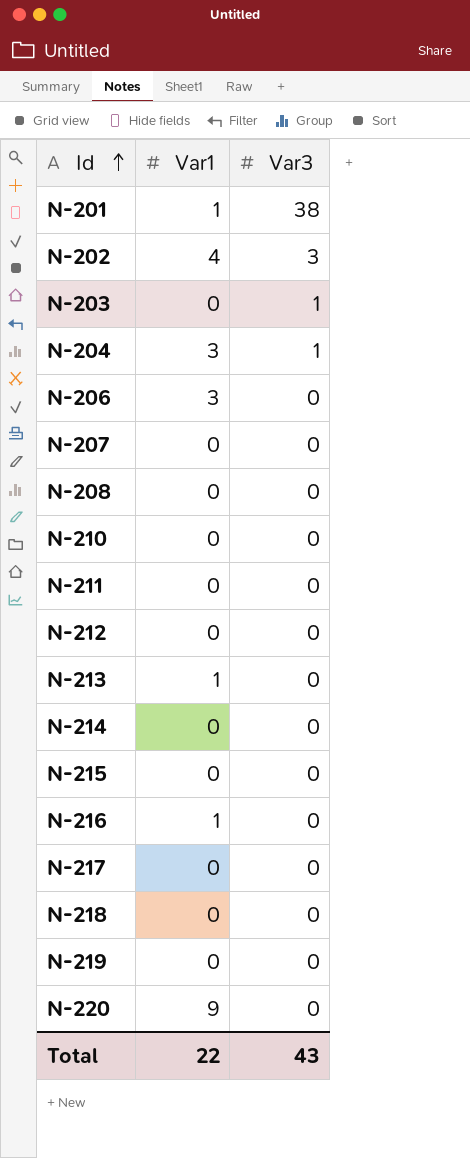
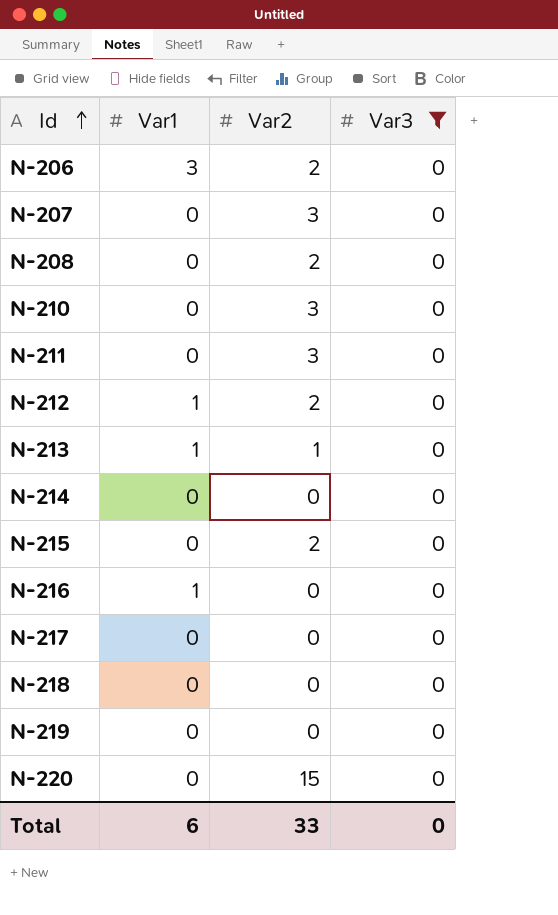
filter: none -> Var3 = 0
column Var2 | position: none -> 3
N-212 | Var1: 0 -> 1
N-220 | Var1: 9 -> 0
Total | Var1: 22 -> 6
Total | Var3: 43 -> 0

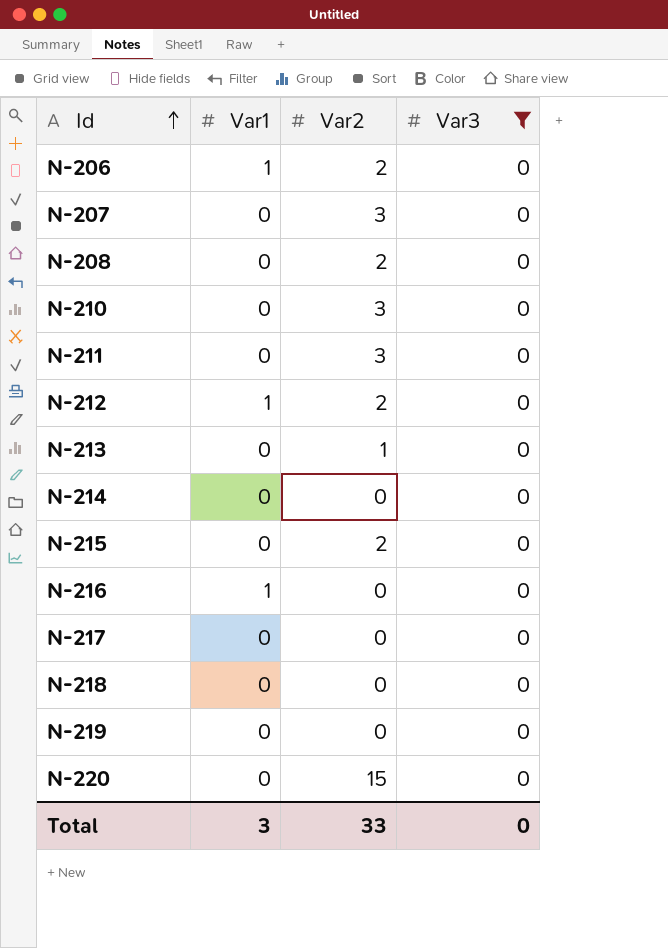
N-206 | Var1: 3 -> 1
N-213 | Var1: 1 -> 0
Total | Var1: 6 -> 3

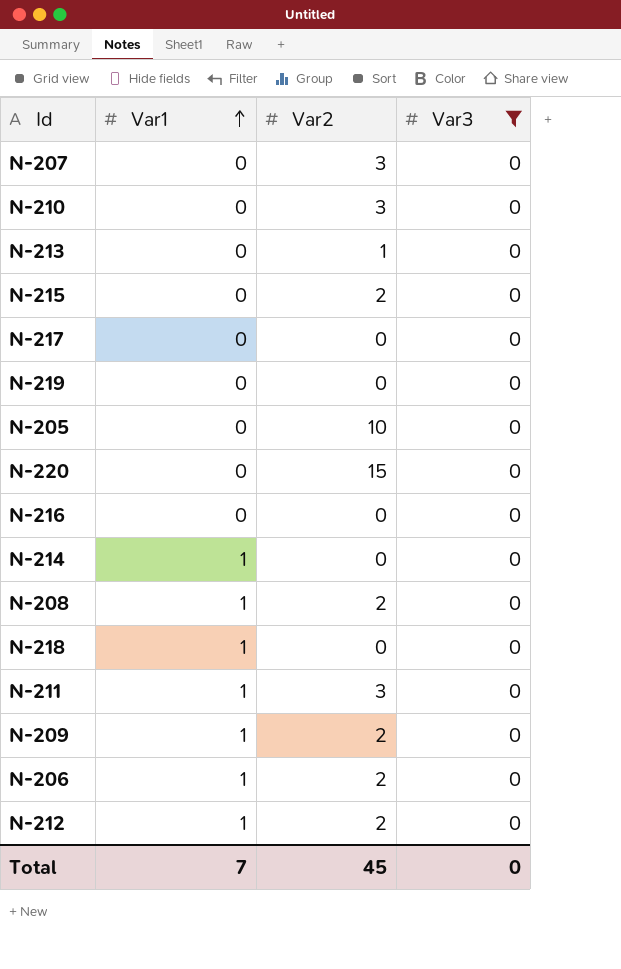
row order: Id ascending -> Var1 ascending
row N-205: none -> 0 | 10 | 0
N-216 | Var1: 1 -> 0
N-214 | Var1: 0 -> 1
N-208 | Var1: 0 -> 1
N-218 | Var1: 0 -> 1
N-211 | Var1: 0 -> 1
row N-209: none -> 1 | 2 | 0
Total | Var1: 3 -> 7
Total | Var2: 33 -> 45

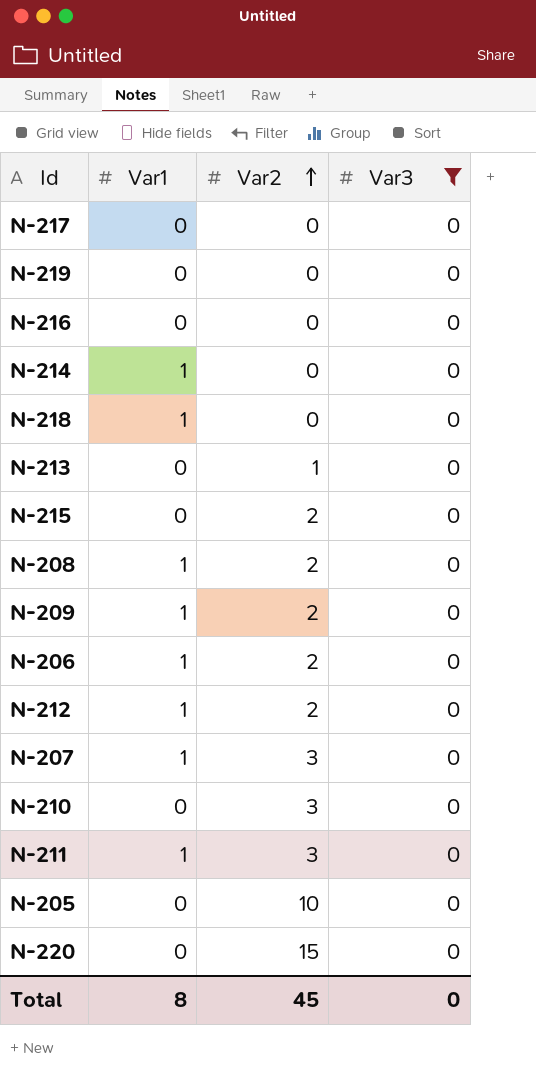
row order: Var1 ascending -> Var2 ascending
N-207 | Var1: 0 -> 1
Total | Var1: 7 -> 8

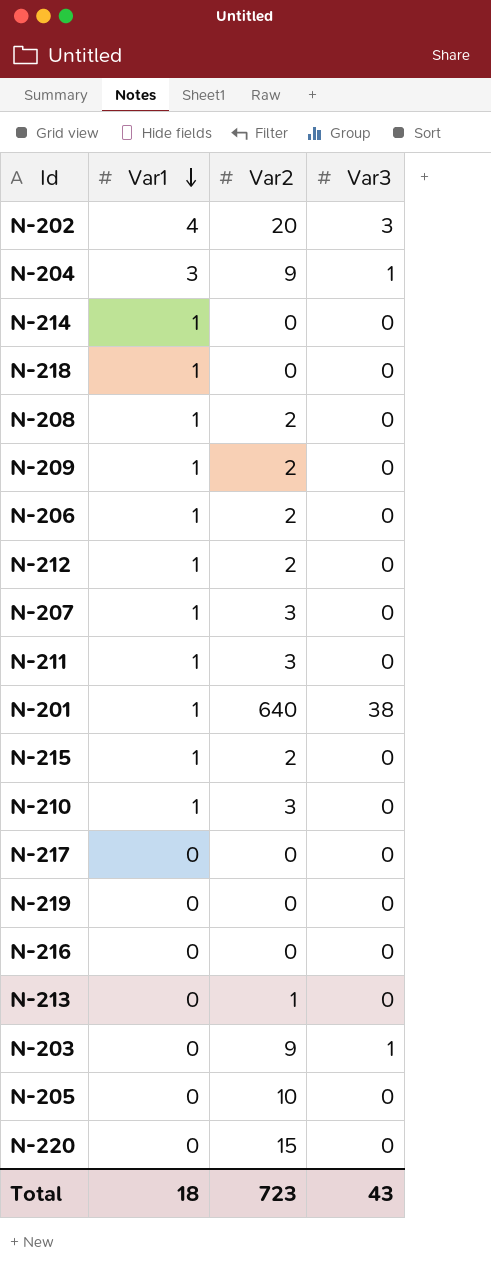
filter: Var3 = 0 -> none
row order: Var2 ascending -> Var1 descending
N-215 | Var1: 0 -> 1
N-210 | Var1: 0 -> 1
Total | Var1: 8 -> 18
Total | Var2: 45 -> 723
Total | Var3: 0 -> 43

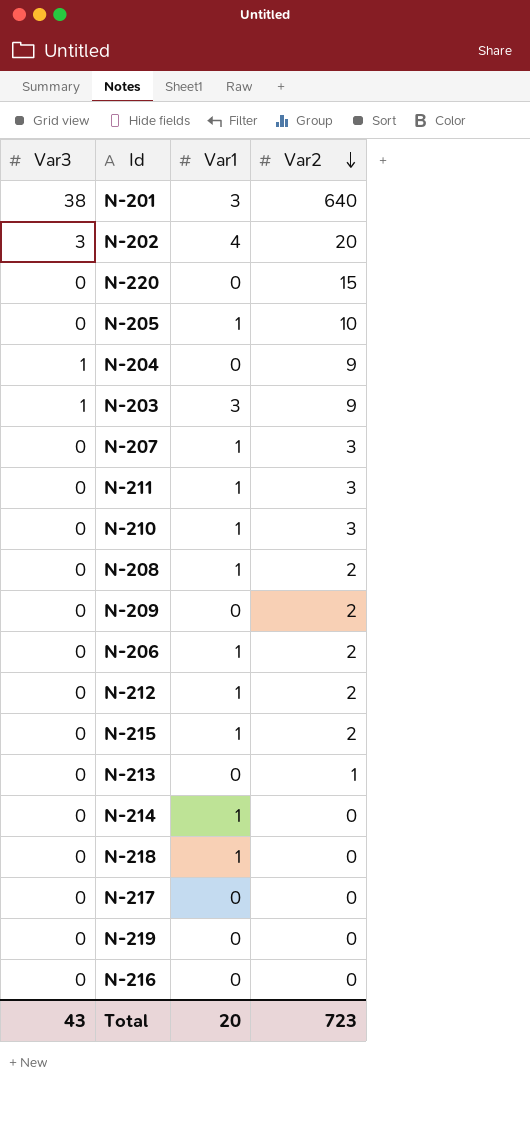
row order: Var1 descending -> Var2 descending
column Var3 | position: 4 -> 1
N-201 | Var1: 1 -> 3
N-205 | Var1: 0 -> 1
N-204 | Var1: 3 -> 0
N-203 | Var1: 0 -> 3
N-209 | Var1: 1 -> 0
Total | Var1: 18 -> 20

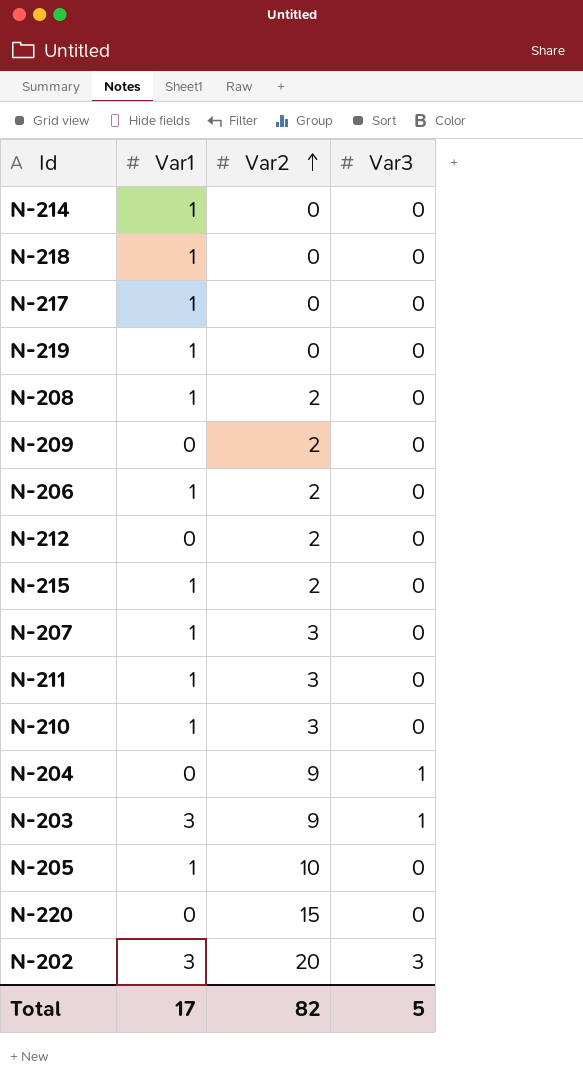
row order: Var2 descending -> Var2 ascending
column Var3 | position: 1 -> 4
row N-201: 38 | 3 | 640 -> none
row N-213: 0 | 0 | 1 -> none
row N-216: 0 | 0 | 0 -> none
N-217 | Var1: 0 -> 1
N-219 | Var1: 0 -> 1
N-212 | Var1: 1 -> 0
N-202 | Var1: 4 -> 3
Total | Var1: 20 -> 17
Total | Var2: 723 -> 82
Total | Var3: 43 -> 5

